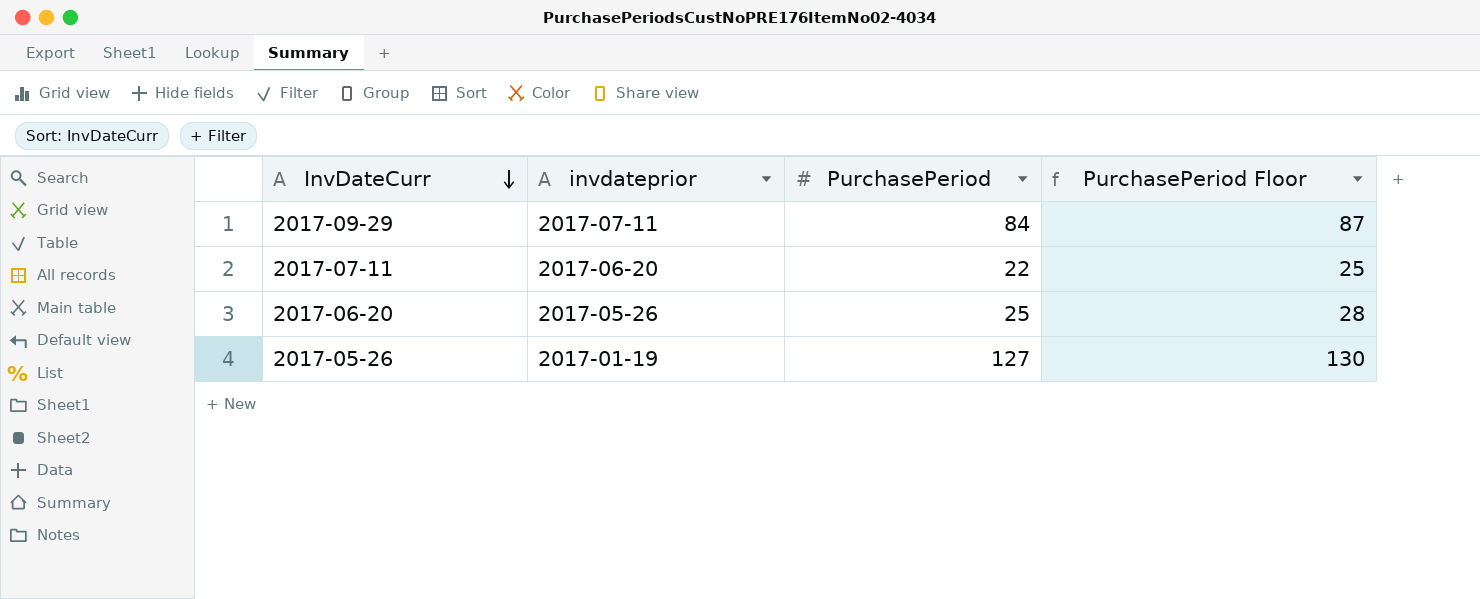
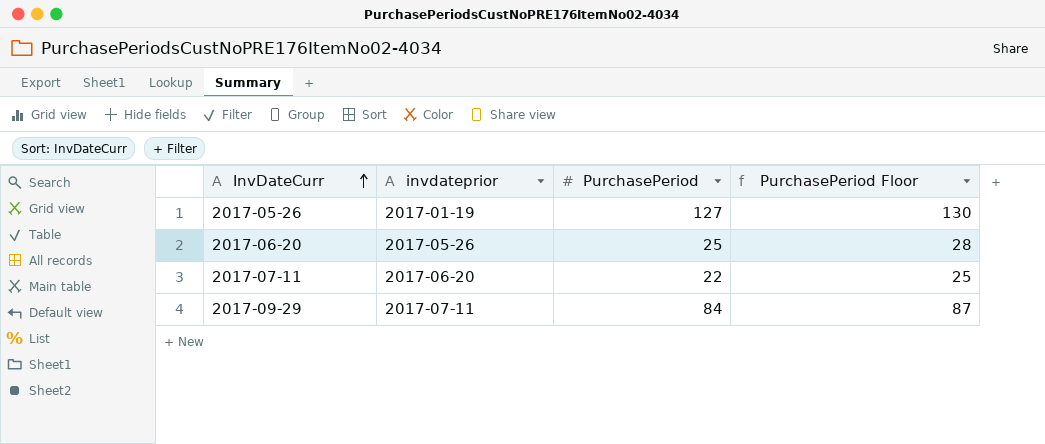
row order: InvDateCurr descending -> InvDateCurr ascending

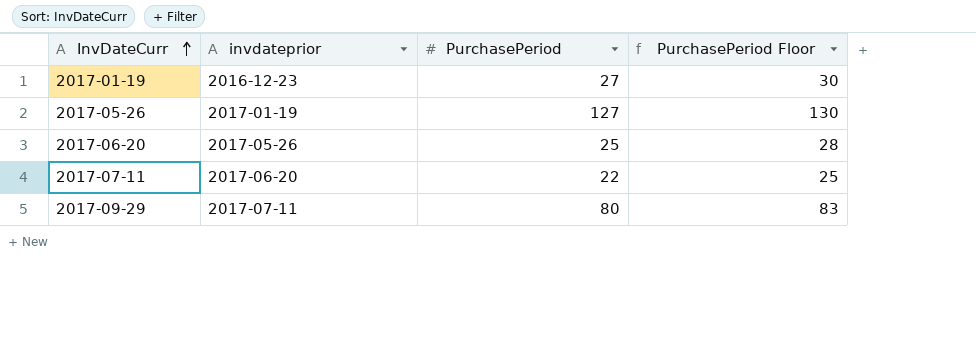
row 2017-01-19: none -> 2016-12-23 | 27 | 30
2017-09-29 | PurchasePeriod: 84 -> 80
2017-09-29 | PurchasePeriod Floor: 87 -> 83

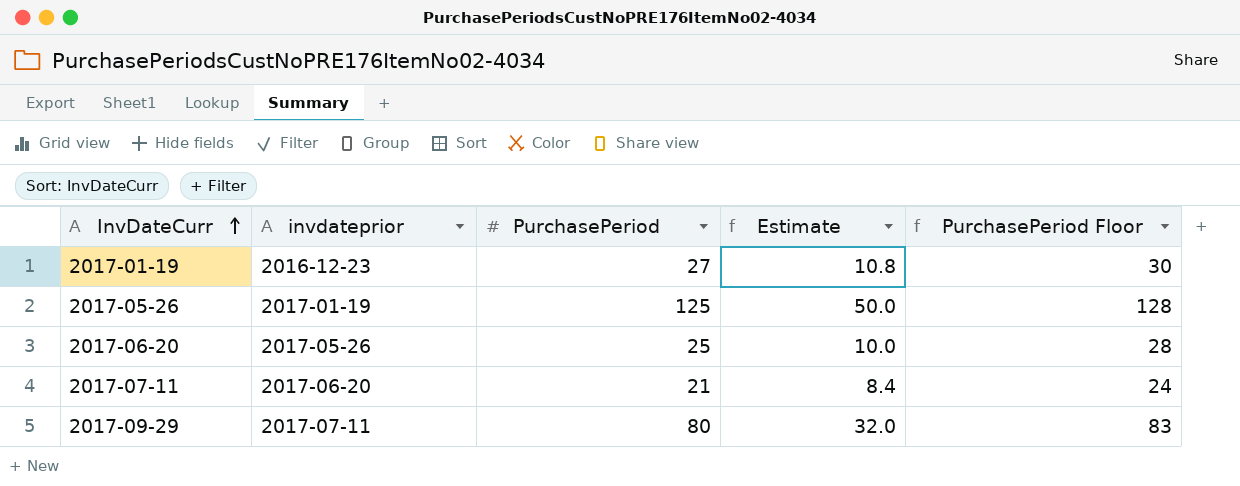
column Estimate | formula: none -> [PurchasePeriod] * 0.4
2017-05-26 | PurchasePeriod: 127 -> 125
2017-05-26 | PurchasePeriod Floor: 130 -> 128
2017-07-11 | PurchasePeriod: 22 -> 21
2017-07-11 | PurchasePeriod Floor: 25 -> 24

